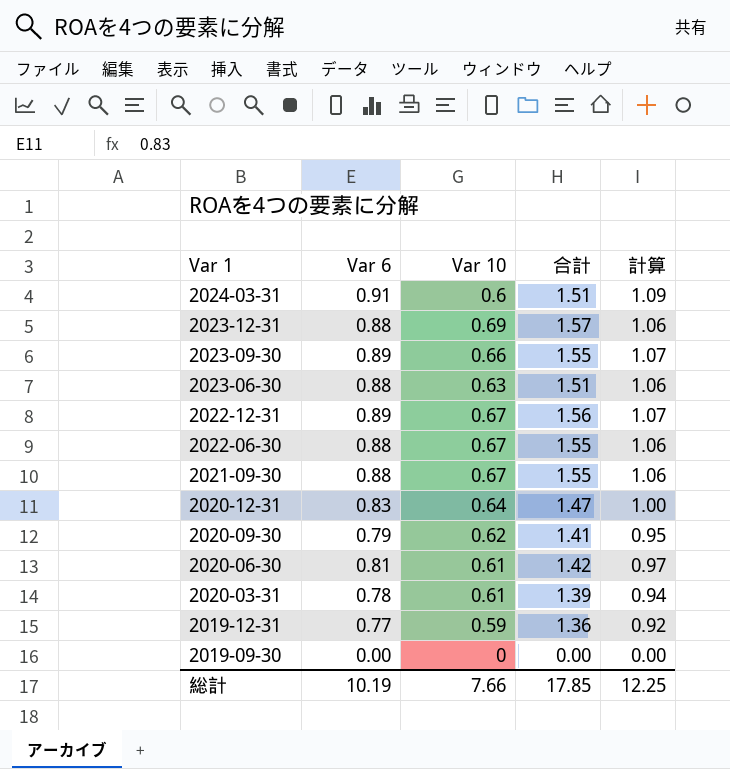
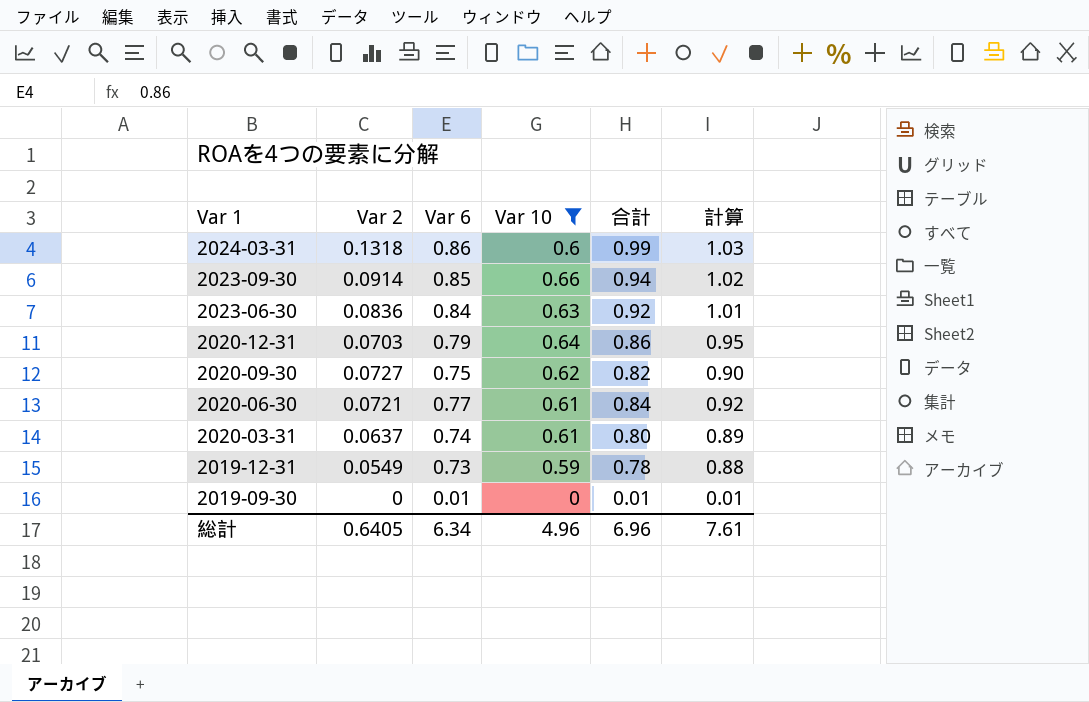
filter: none -> Var 10 <= 0.66
column Var 2 | position: none -> 2
column 合計 | formula: [Var 6] + [Var 10] -> [Var 2] + [Var 6]
2024-03-31 | Var 6: 0.91 -> 0.86
2024-03-31 | 計算: 1.09 -> 1.03
2023-09-30 | Var 6: 0.89 -> 0.85
2023-09-30 | 計算: 1.07 -> 1.02
2023-06-30 | Var 6: 0.88 -> 0.84
2023-06-30 | 計算: 1.06 -> 1.01
2020-12-31 | Var 6: 0.83 -> 0.79
2020-12-31 | 計算: 1.00 -> 0.95
2020-09-30 | Var 6: 0.79 -> 0.75
2020-09-30 | 計算: 0.95 -> 0.90
2020-06-30 | Var 6: 0.81 -> 0.77
2020-06-30 | 計算: 0.97 -> 0.92
2020-03-31 | Var 6: 0.78 -> 0.74
2020-03-31 | 計算: 0.94 -> 0.89
2019-12-31 | Var 6: 0.77 -> 0.73
2019-12-31 | 計算: 0.92 -> 0.88
2019-09-30 | Var 6: 0.00 -> 0.01
2019-09-30 | 計算: 0.00 -> 0.01
総計 | Var 6: 10.19 -> 6.34
総計 | Var 10: 7.66 -> 4.96
総計 | 合計: 17.85 -> 6.96
総計 | 計算: 12.25 -> 7.61

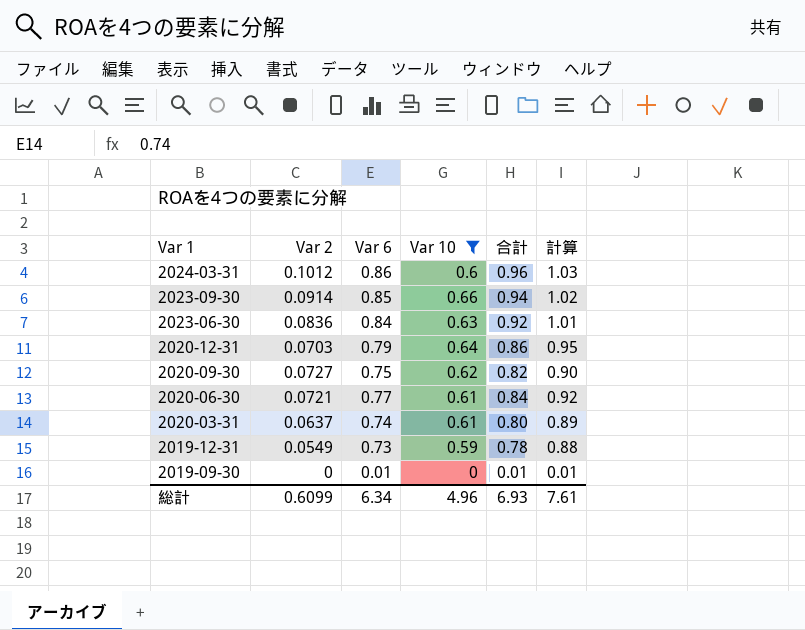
2024-03-31 | Var 2: 0.1318 -> 0.1012
2024-03-31 | 合計: 0.99 -> 0.96
総計 | Var 2: 0.6405 -> 0.6099
総計 | 合計: 6.96 -> 6.93

